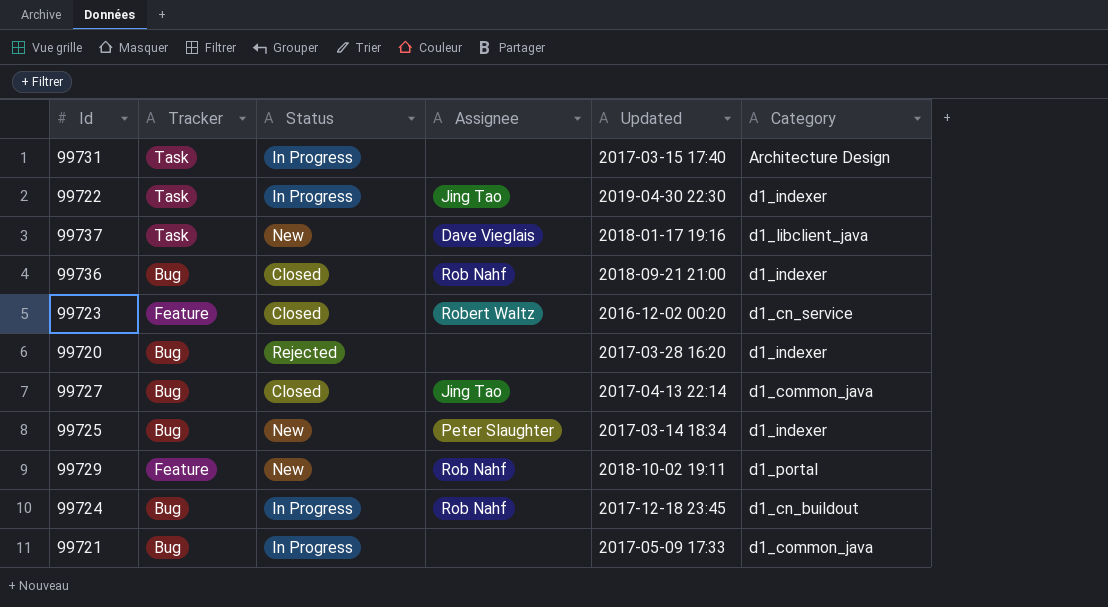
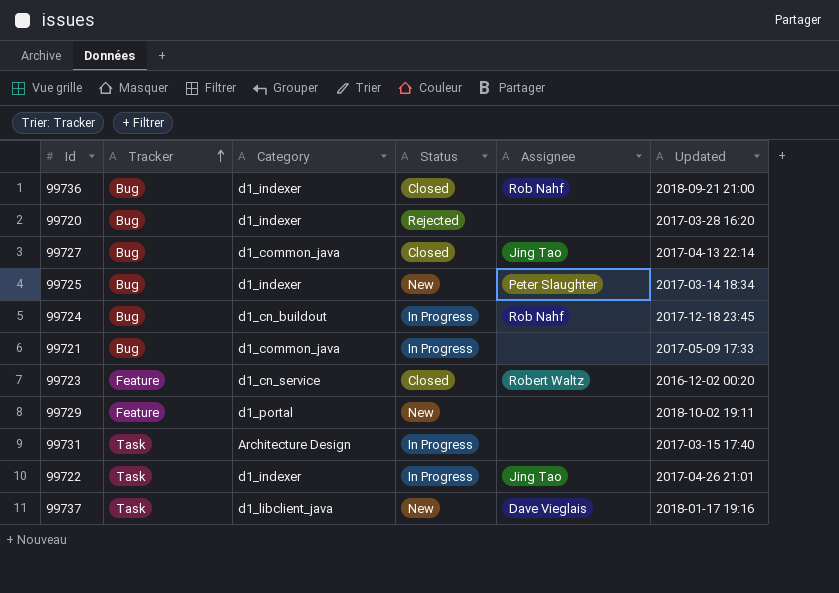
row order: none -> Tracker ascending
column Category | position: 6 -> 3
99729 | Assignee: Rob Nahf -> none
99722 | Updated: 2019-04-30 22:30 -> 2017-04-26 21:01

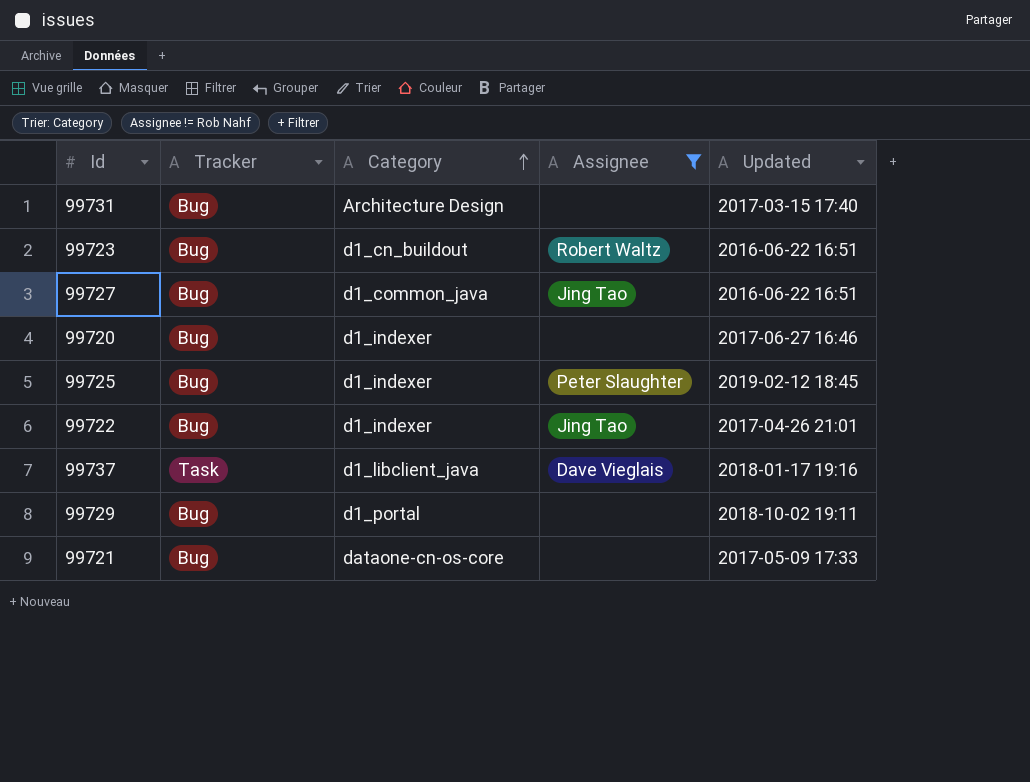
filter: none -> Assignee != Rob Nahf
row order: Tracker ascending -> Category ascending
column Status | position: 4 -> none
99731 | Tracker: Task -> Bug
99723 | Tracker: Feature -> Bug
99723 | Category: d1_cn_service -> d1_cn_buildout
99723 | Updated: 2016-12-02 00:20 -> 2016-06-22 16:51
99727 | Updated: 2017-04-13 22:14 -> 2016-06-22 16:51
99720 | Updated: 2017-03-28 16:20 -> 2017-06-27 16:46
99725 | Updated: 2017-03-14 18:34 -> 2019-02-12 18:45
99722 | Tracker: Task -> Bug
99729 | Tracker: Feature -> Bug
99721 | Category: d1_common_java -> dataone-cn-os-core

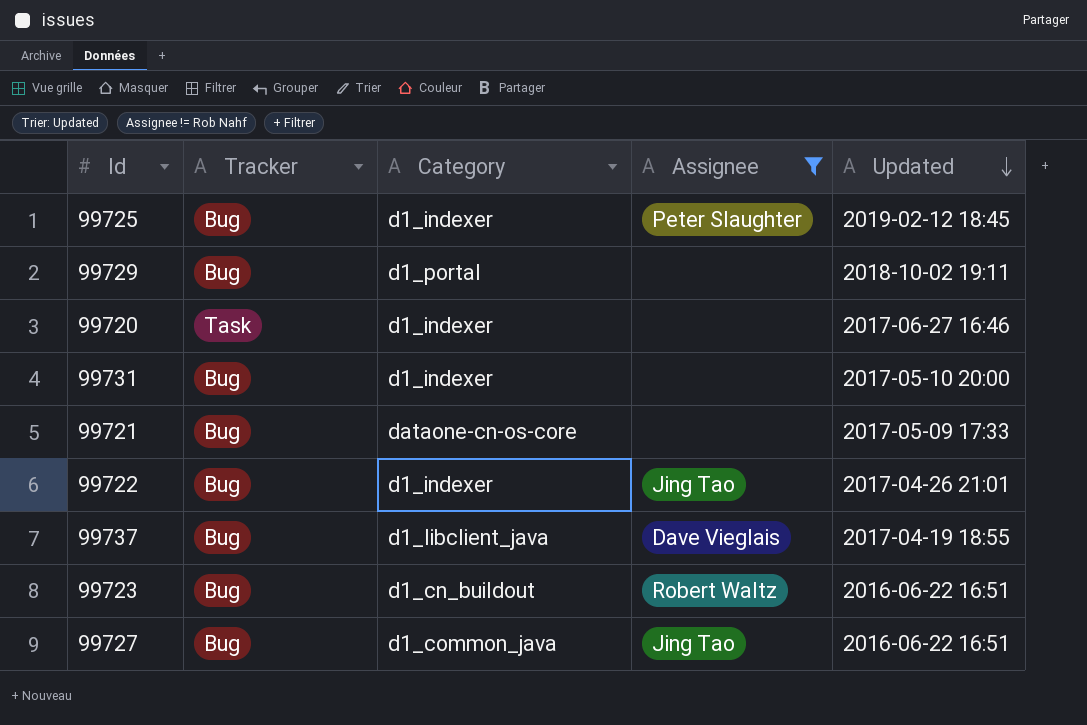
row order: Category ascending -> Updated descending
99720 | Tracker: Bug -> Task
99731 | Category: Architecture Design -> d1_indexer
99731 | Updated: 2017-03-15 17:40 -> 2017-05-10 20:00
99737 | Tracker: Task -> Bug
99737 | Updated: 2018-01-17 19:16 -> 2017-04-19 18:55

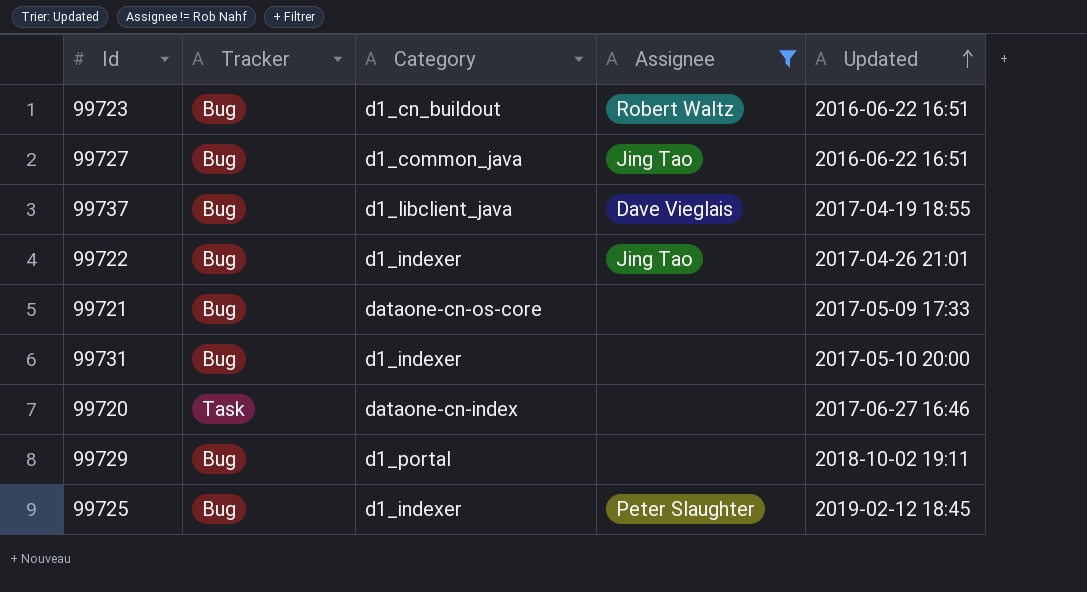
row order: Updated descending -> Updated ascending
99720 | Category: d1_indexer -> dataone-cn-index

